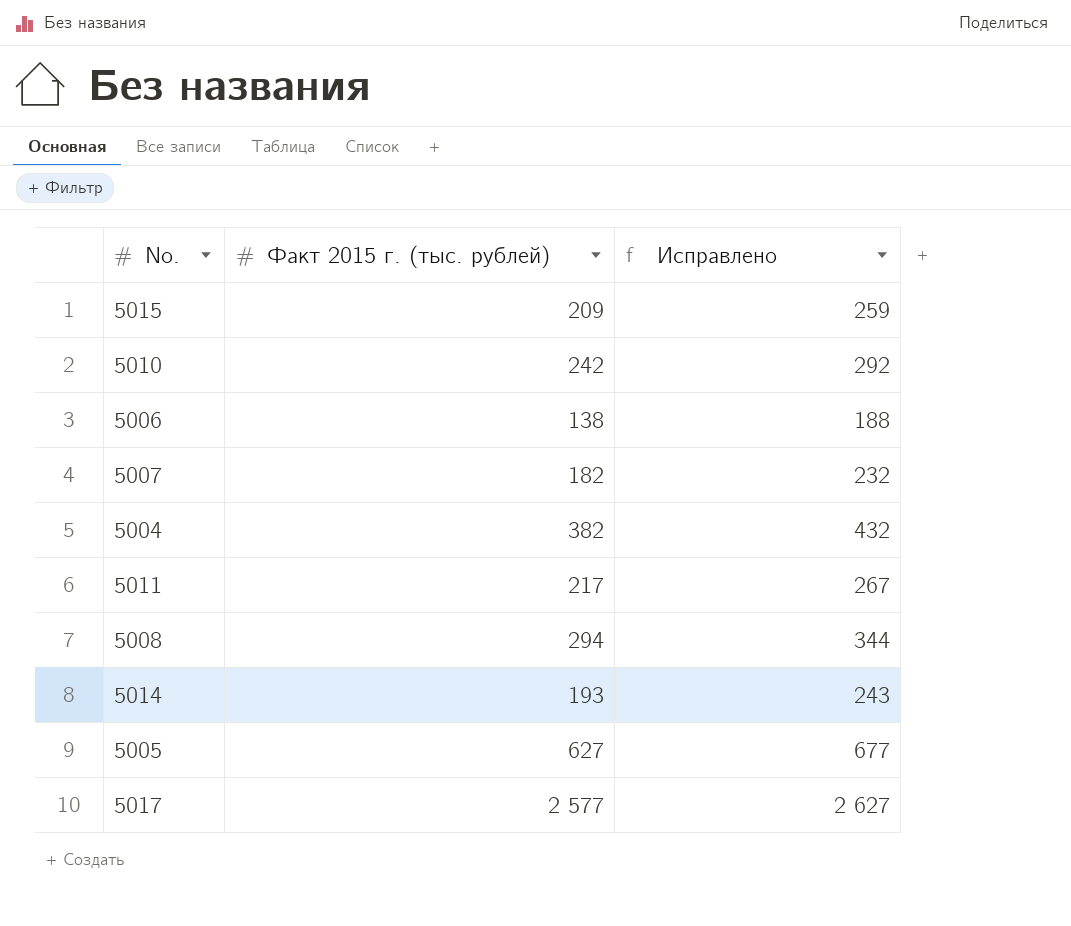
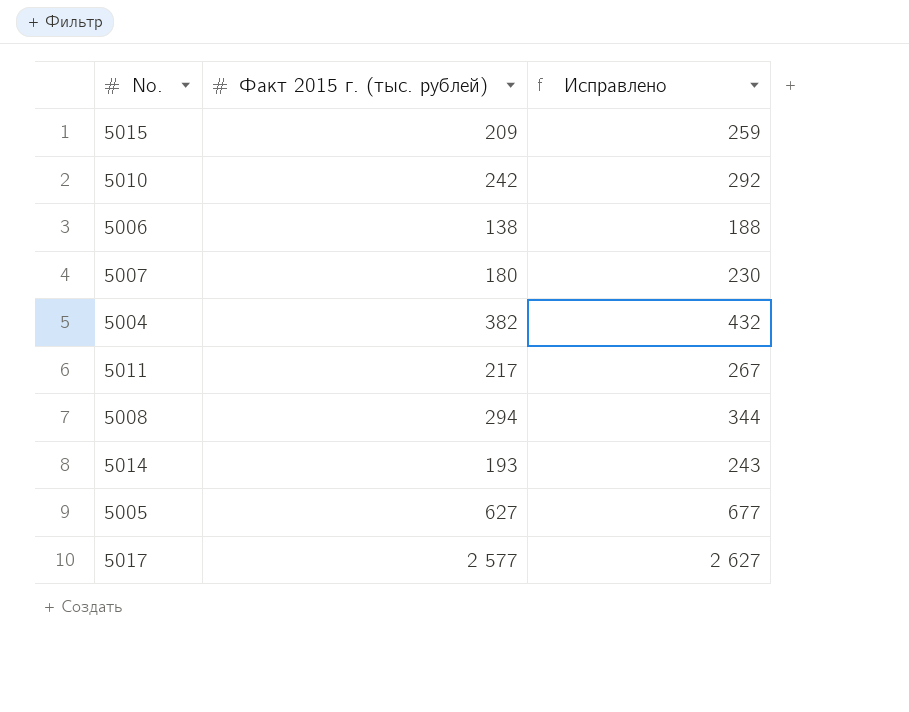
5007 | Факт 2015 г. (тыс. рублей): 182 -> 180
5007 | Исправлено: 232 -> 230

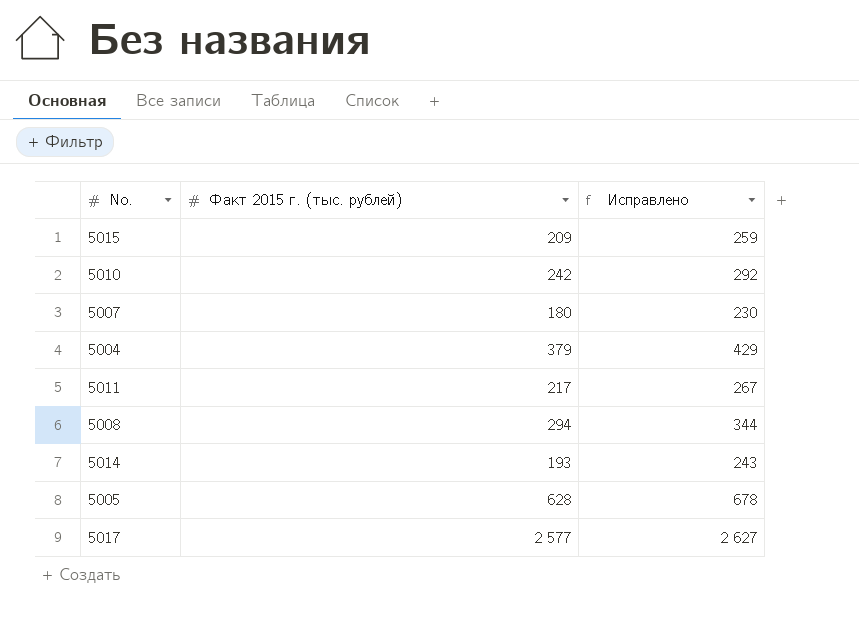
row 5006: 138 | 188 -> none
5004 | Факт 2015 г. (тыс. рублей): 382 -> 379
5004 | Исправлено: 432 -> 429
5005 | Факт 2015 г. (тыс. рублей): 627 -> 628
5005 | Исправлено: 677 -> 678

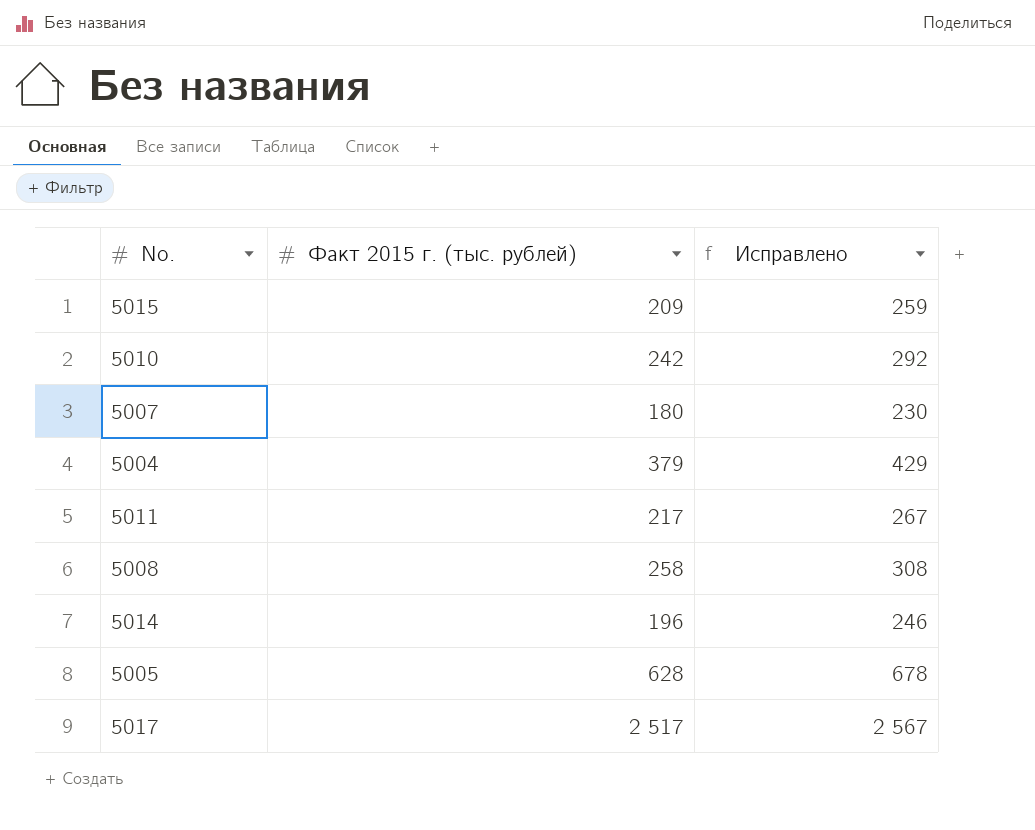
5008 | Факт 2015 г. (тыс. рублей): 294 -> 258
5008 | Исправлено: 344 -> 308
5014 | Факт 2015 г. (тыс. рублей): 193 -> 196
5014 | Исправлено: 243 -> 246
5017 | Факт 2015 г. (тыс. рублей): 2 577 -> 2 517
5017 | Исправлено: 2 627 -> 2 567

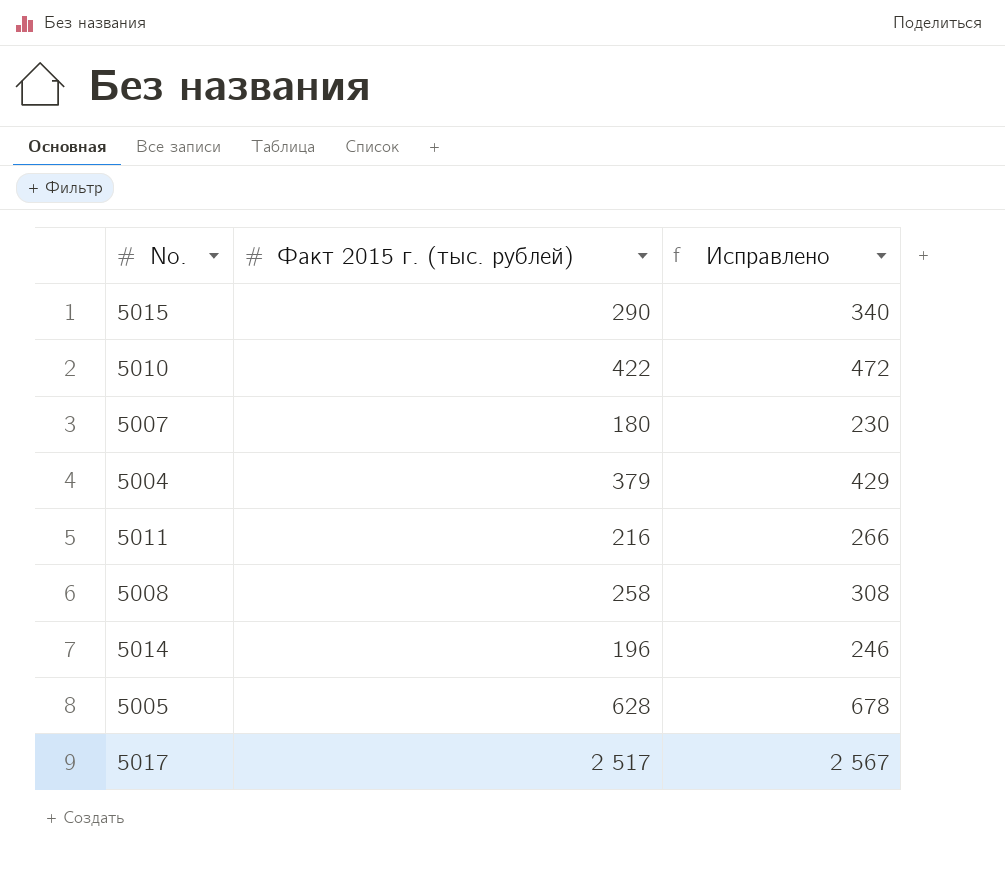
5015 | Факт 2015 г. (тыс. рублей): 209 -> 290
5015 | Исправлено: 259 -> 340
5010 | Факт 2015 г. (тыс. рублей): 242 -> 422
5010 | Исправлено: 292 -> 472
5011 | Факт 2015 г. (тыс. рублей): 217 -> 216
5011 | Исправлено: 267 -> 266

